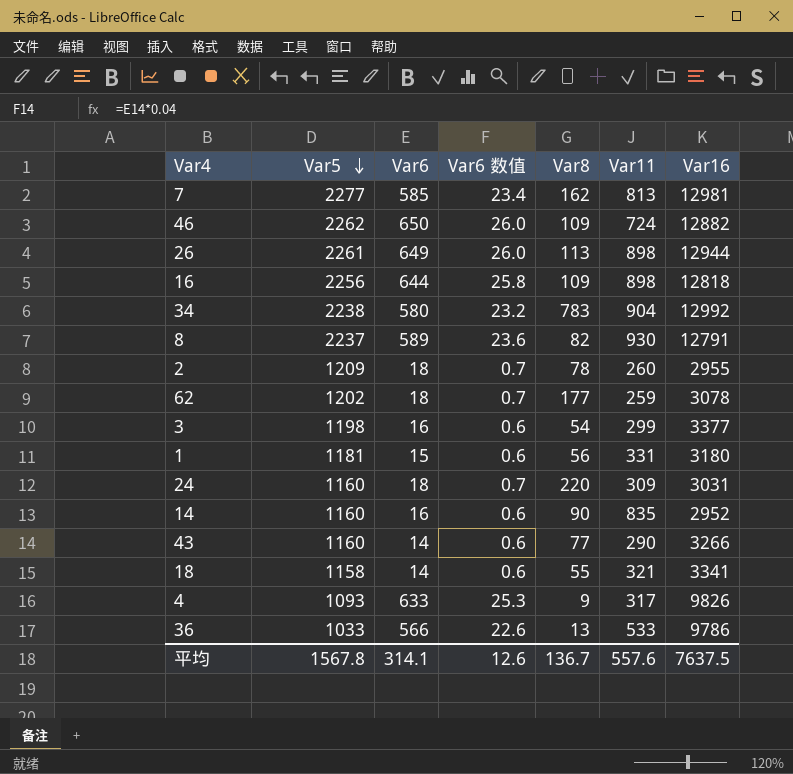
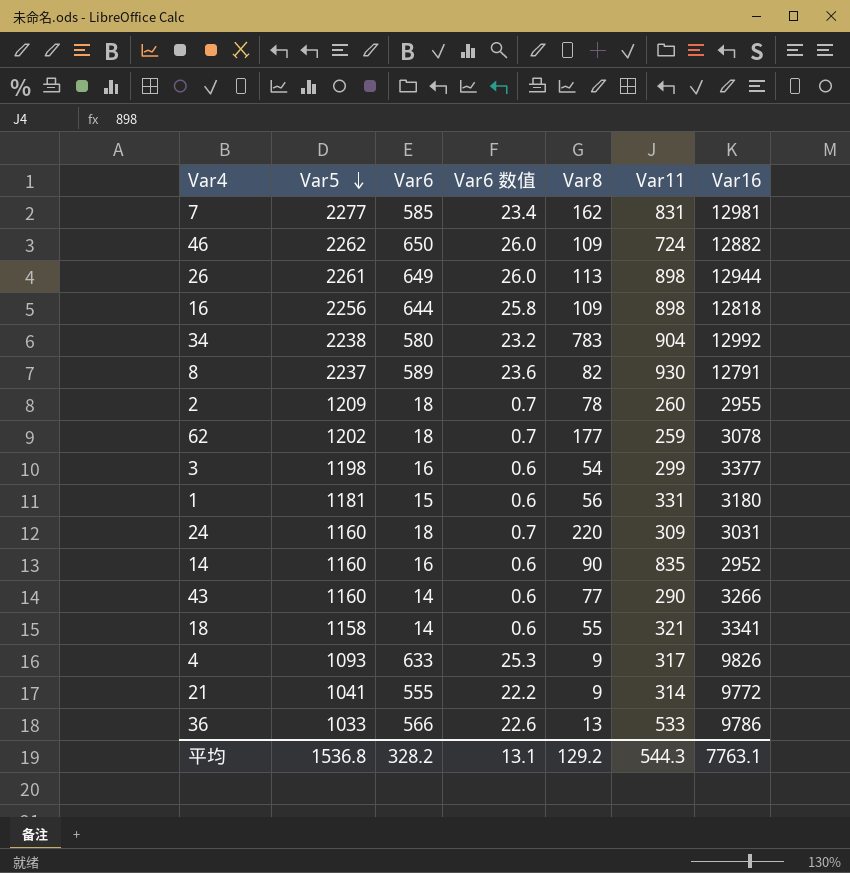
7 | Var11: 813 -> 831
row 21: none -> 1041 | 555 | 22.2 | 9 | 314 | 9772
平均 | Var5: 1567.8 -> 1536.8
平均 | Var6: 314.1 -> 328.2
平均 | Var6 数值: 12.6 -> 13.1
平均 | Var8: 136.7 -> 129.2
平均 | Var11: 557.6 -> 544.3
平均 | Var16: 7637.5 -> 7763.1

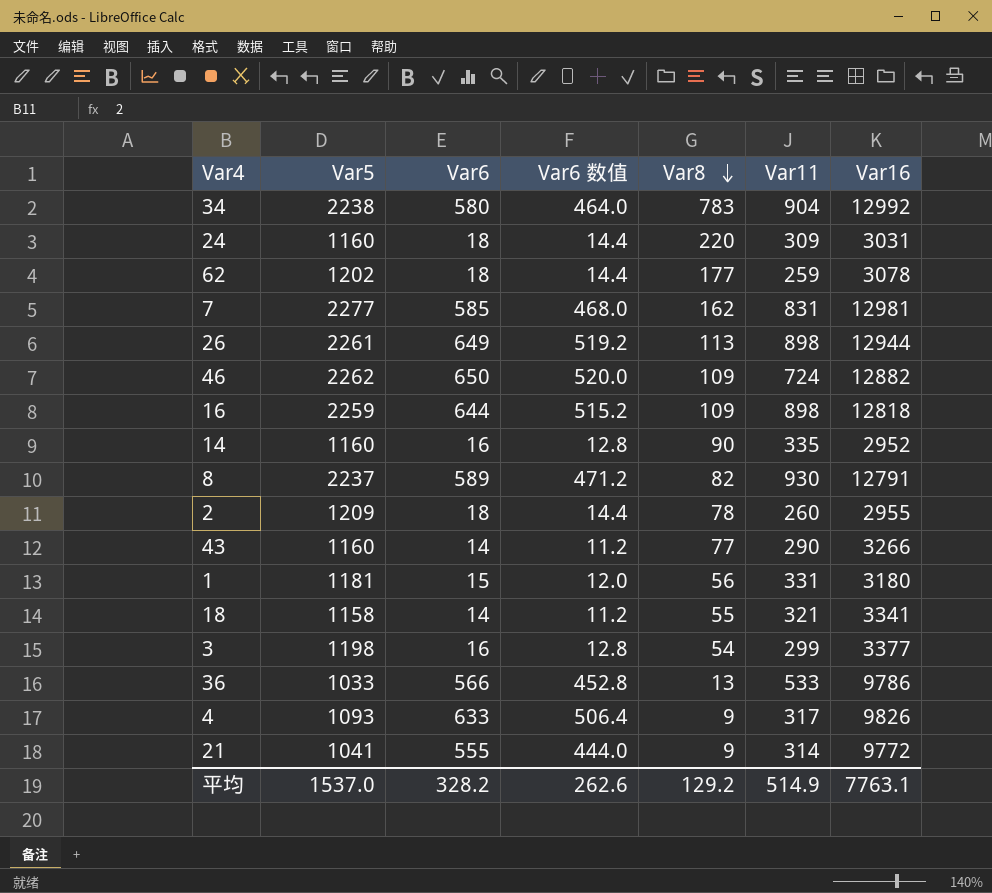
row order: Var5 descending -> Var8 descending
column Var6 数值 | formula: [Var6] * 0.04 -> [Var6] * 0.8
16 | Var5: 2256 -> 2259
14 | Var11: 835 -> 335
平均 | Var5: 1536.8 -> 1537.0
平均 | Var6 数值: 13.1 -> 262.6
平均 | Var11: 544.3 -> 514.9

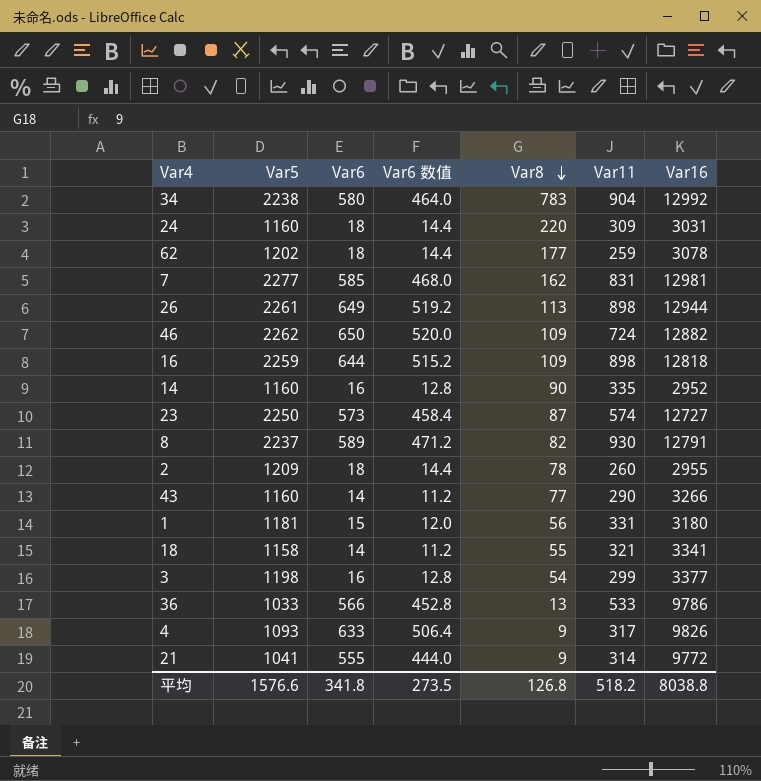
row 23: none -> 2250 | 573 | 458.4 | 87 | 574 | 12727
平均 | Var5: 1537.0 -> 1576.6
平均 | Var6: 328.2 -> 341.8
平均 | Var6 数值: 262.6 -> 273.5
平均 | Var8: 129.2 -> 126.8
平均 | Var11: 514.9 -> 518.2
平均 | Var16: 7763.1 -> 8038.8

